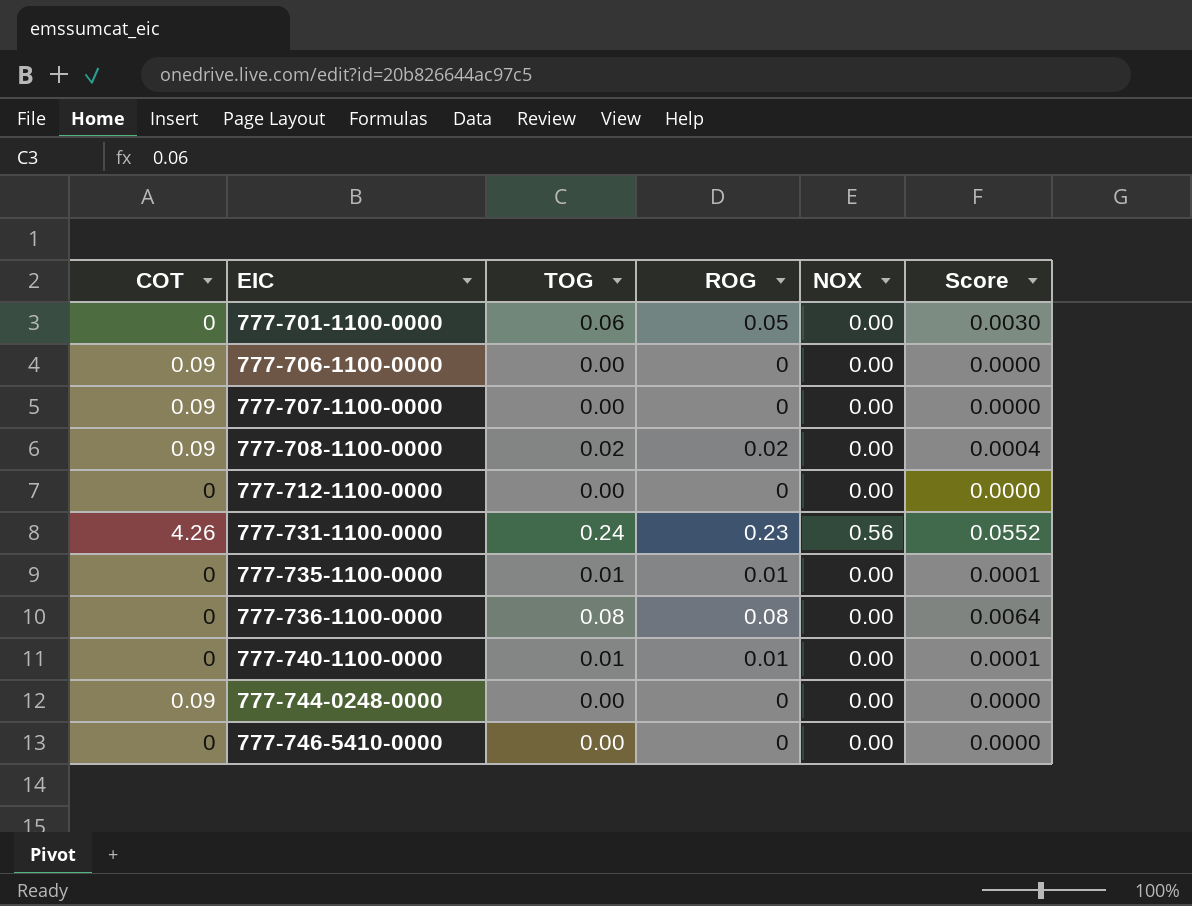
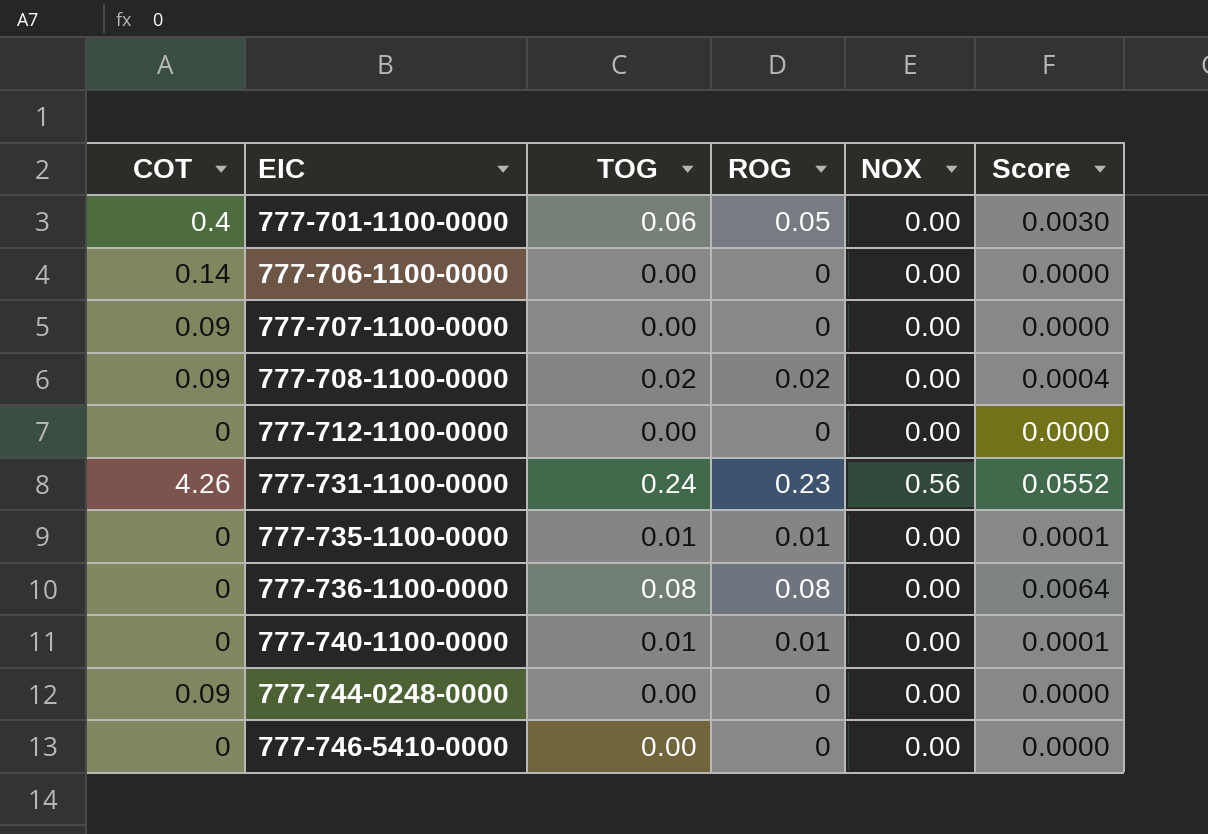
777-701-1100-0000 | COT: 0 -> 0.4
777-706-1100-0000 | COT: 0.09 -> 0.14

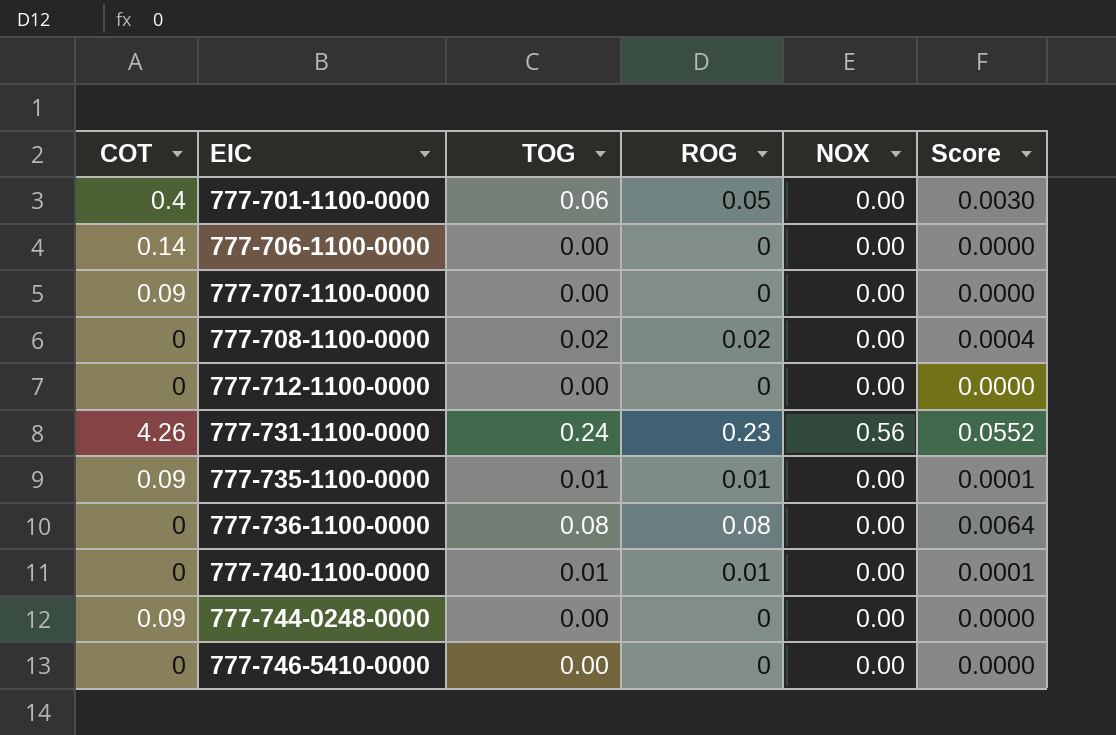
777-708-1100-0000 | COT: 0.09 -> 0
777-735-1100-0000 | COT: 0 -> 0.09

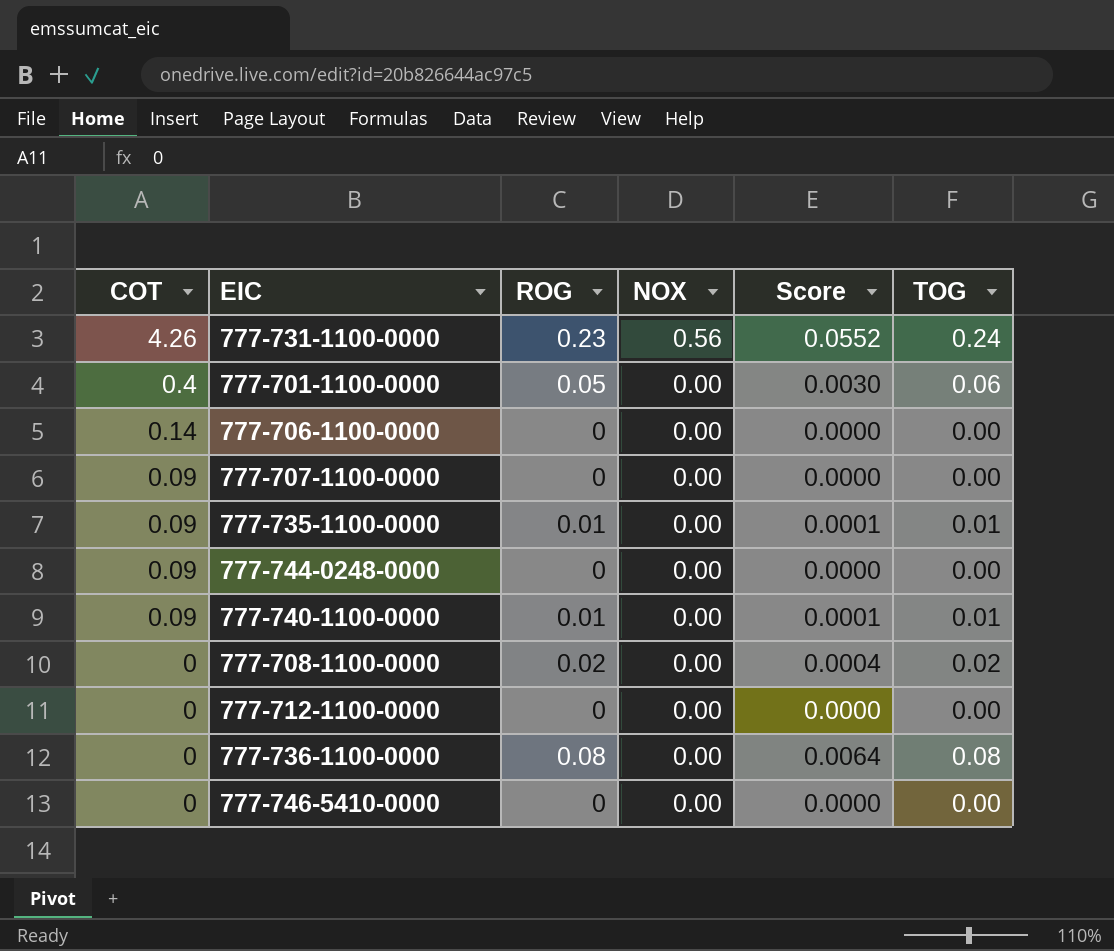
row order: EIC ascending -> COT descending
column TOG | position: 3 -> 6
777-740-1100-0000 | COT: 0 -> 0.09

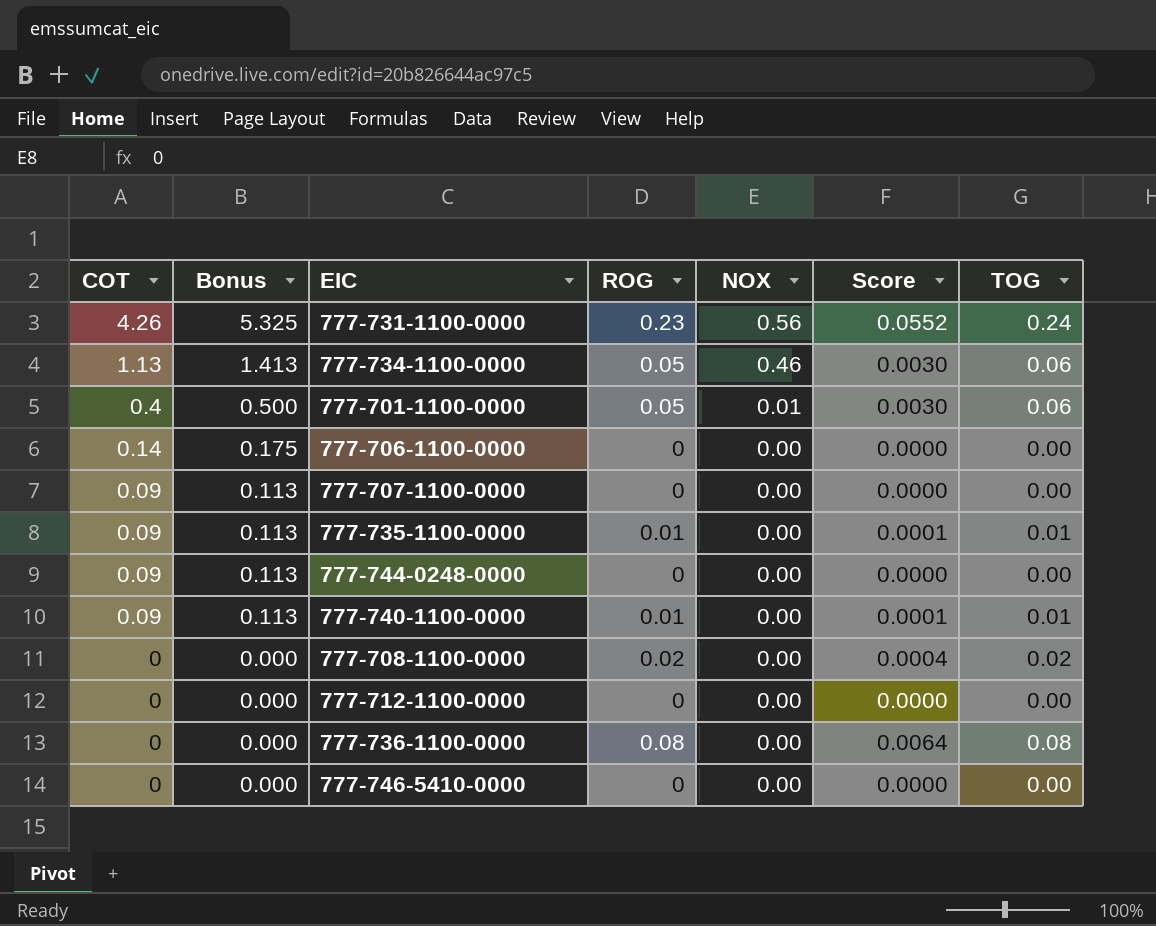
column Bonus | formula: none -> [COT] * 1.25
row 777-734-1100-0000: none -> 1.13 | 1.413 | 0.05 | 0.46 | 0.0030 | 0.06
777-701-1100-0000 | NOX: 0.00 -> 0.01

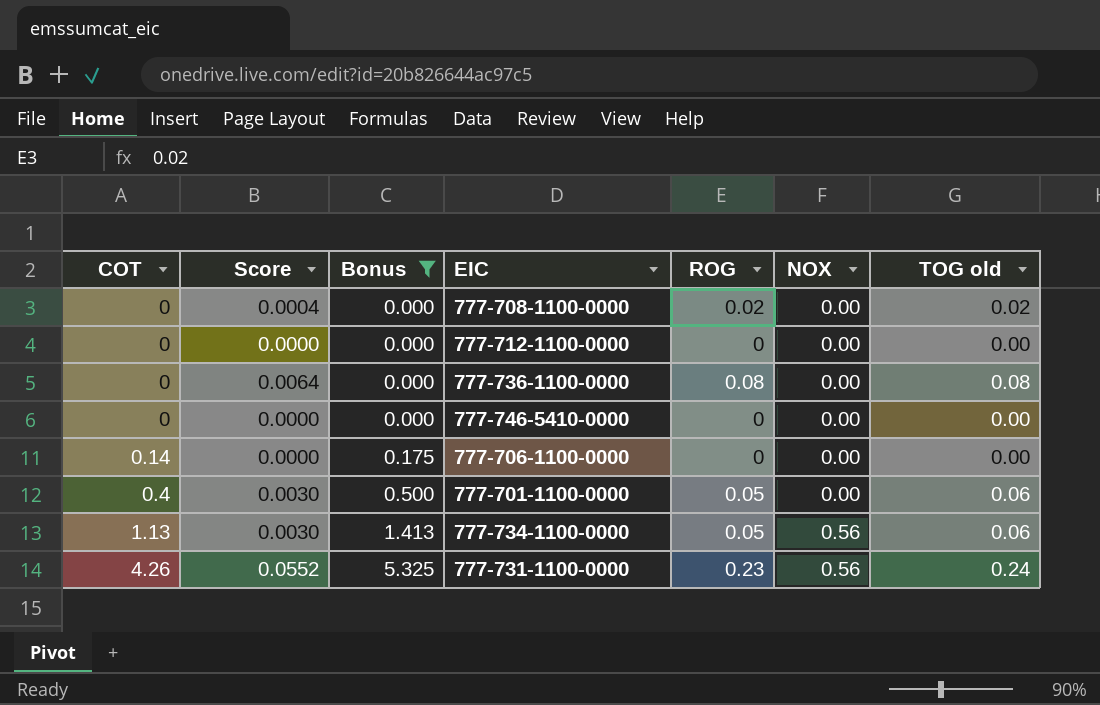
filter: none -> Bonus != 0.113
row order: COT descending -> COT ascending
column Score | position: 6 -> 2
column name: TOG -> TOG old
777-701-1100-0000 | NOX: 0.01 -> 0.00
777-734-1100-0000 | NOX: 0.46 -> 0.56

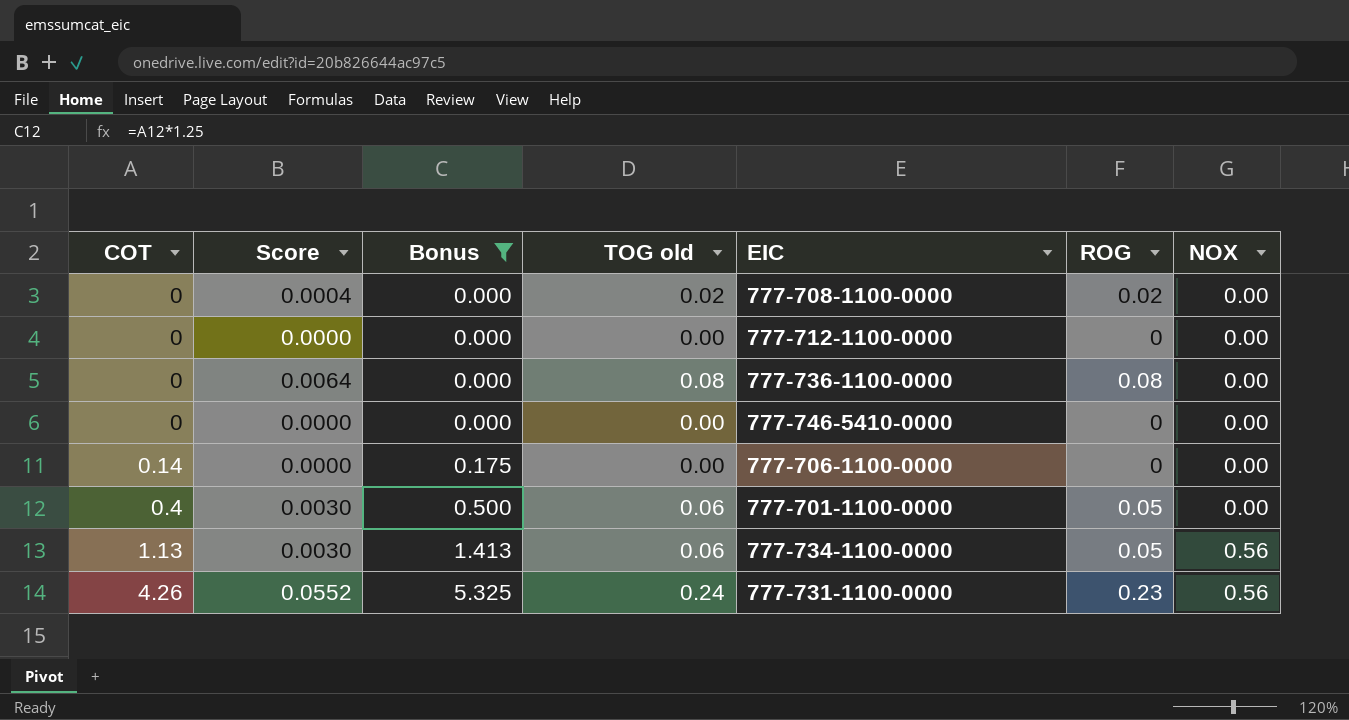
column TOG old | position: 7 -> 4

